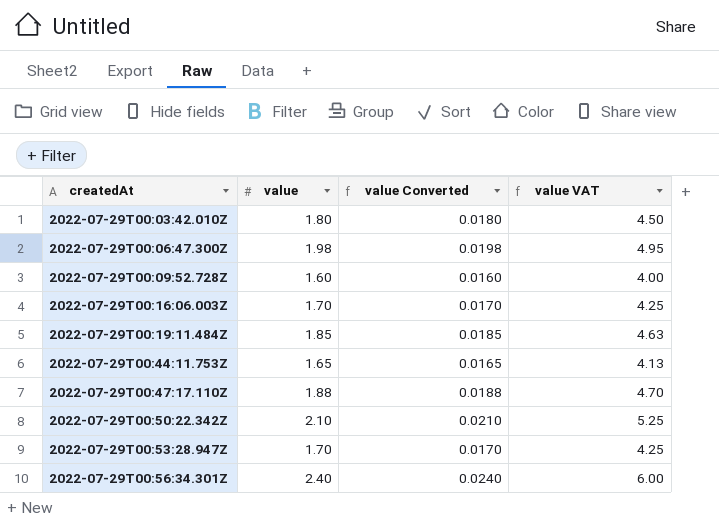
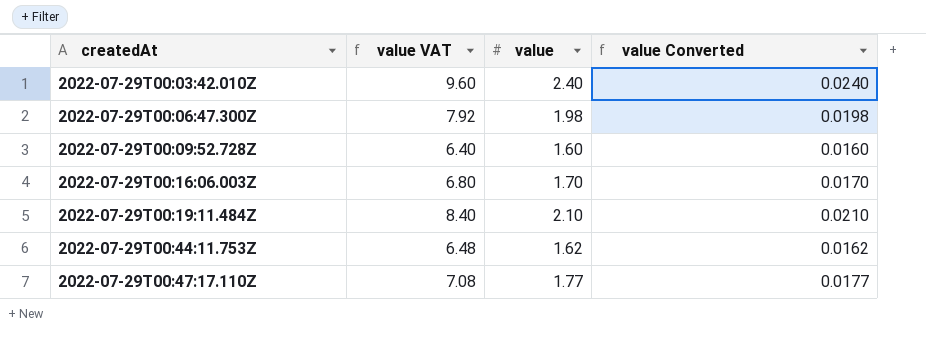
column value VAT | formula: [value] * 2.5 -> [value] * 4
column value VAT | position: 4 -> 2
row 2022-07-29T00:50:22.342Z: 2.10 | 0.0210 | 5.25 -> none
row 2022-07-29T00:53:28.947Z: 1.70 | 0.0170 | 4.25 -> none
row 2022-07-29T00:56:34.301Z: 2.40 | 0.0240 | 6.00 -> none
2022-07-29T00:03:42.010Z | value: 1.80 -> 2.40
2022-07-29T00:03:42.010Z | value Converted: 0.0180 -> 0.0240
2022-07-29T00:19:11.484Z | value: 1.85 -> 2.10
2022-07-29T00:19:11.484Z | value Converted: 0.0185 -> 0.0210
2022-07-29T00:44:11.753Z | value: 1.65 -> 1.62
2022-07-29T00:44:11.753Z | value Converted: 0.0165 -> 0.0162
2022-07-29T00:47:17.110Z | value: 1.88 -> 1.77
2022-07-29T00:47:17.110Z | value Converted: 0.0188 -> 0.0177

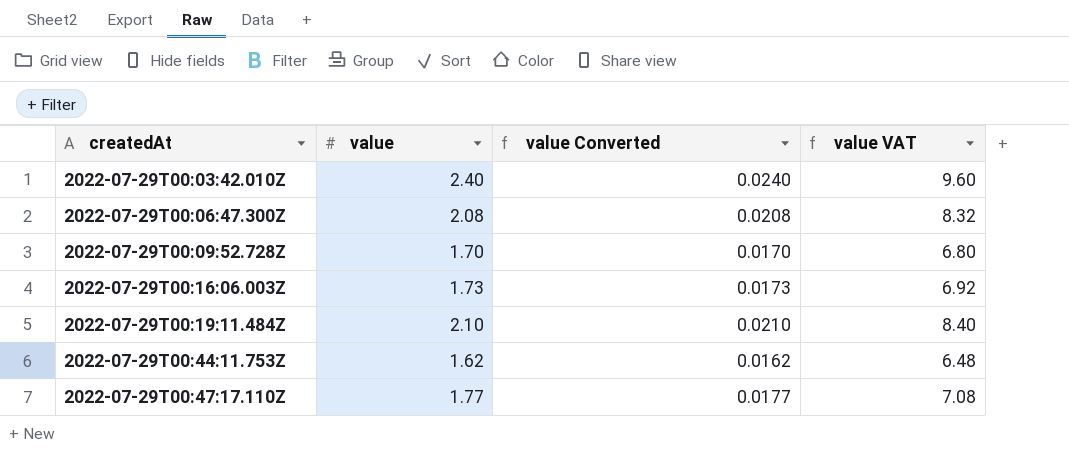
column value VAT | position: 2 -> 4
2022-07-29T00:06:47.300Z | value: 1.98 -> 2.08
2022-07-29T00:06:47.300Z | value Converted: 0.0198 -> 0.0208
2022-07-29T00:06:47.300Z | value VAT: 7.92 -> 8.32
2022-07-29T00:09:52.728Z | value: 1.60 -> 1.70
2022-07-29T00:09:52.728Z | value Converted: 0.0160 -> 0.0170
2022-07-29T00:09:52.728Z | value VAT: 6.40 -> 6.80
2022-07-29T00:16:06.003Z | value: 1.70 -> 1.73
2022-07-29T00:16:06.003Z | value Converted: 0.0170 -> 0.0173
2022-07-29T00:16:06.003Z | value VAT: 6.80 -> 6.92

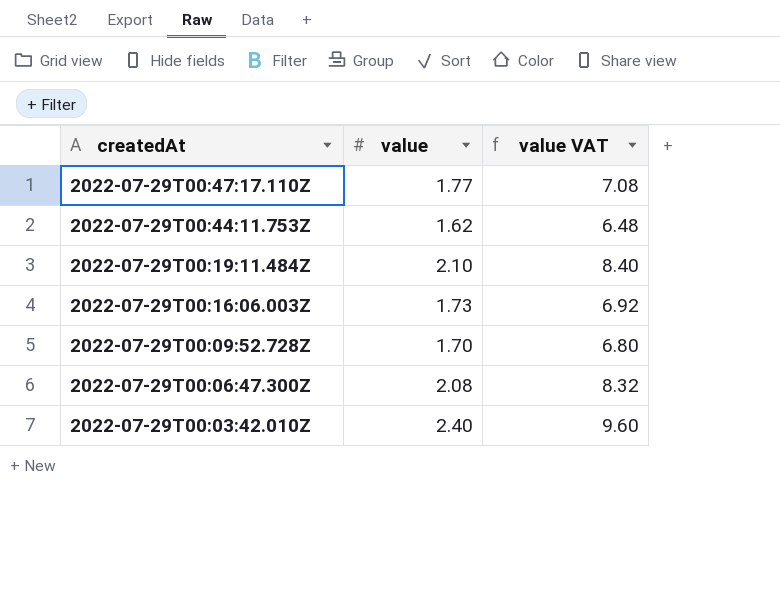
row order: createdAt ascending -> createdAt descending
column value Converted | formula: [value] * 0.01 -> none

